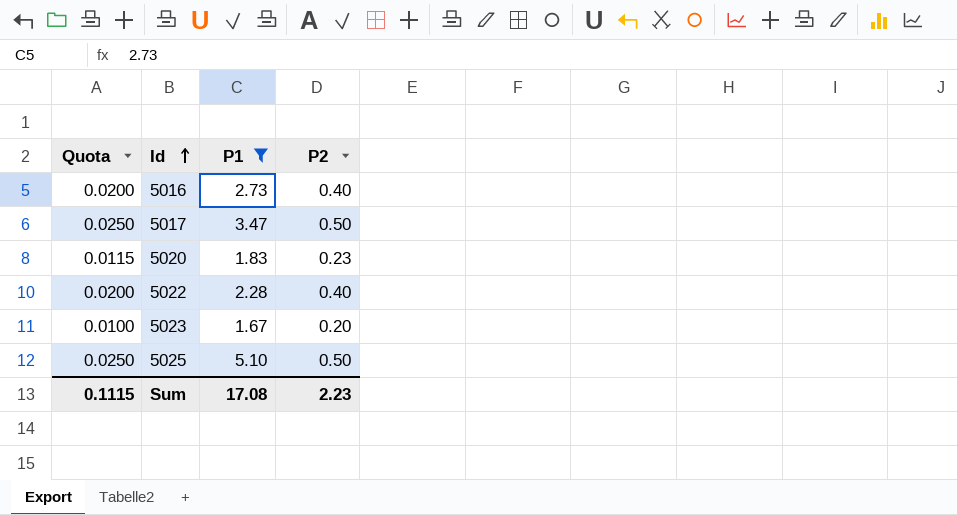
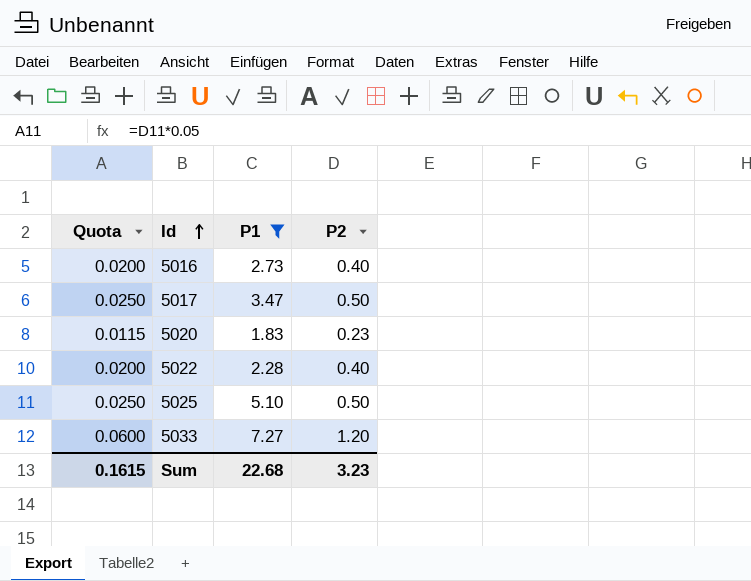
row 5023: 0.0100 | 1.67 | 0.20 -> none
row 5033: none -> 0.0600 | 7.27 | 1.20
Sum | Quota: 0.1115 -> 0.1615
Sum | P1: 17.08 -> 22.68
Sum | P2: 2.23 -> 3.23

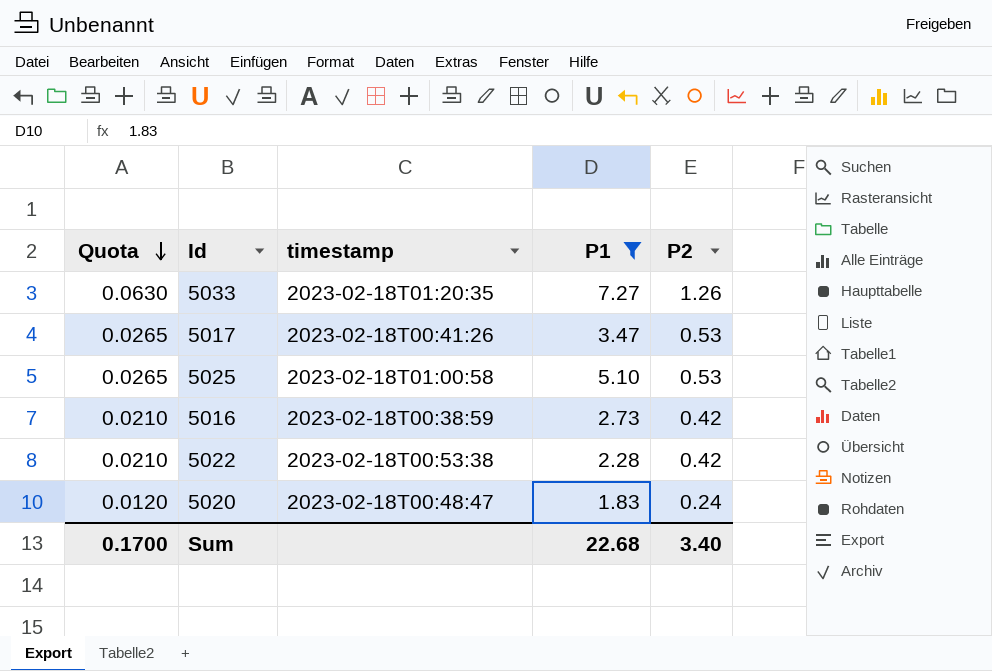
row order: Id ascending -> Quota descending
column timestamp | position: none -> 3
5033 | Quota: 0.0600 -> 0.0630
5033 | P2: 1.20 -> 1.26
5017 | Quota: 0.0250 -> 0.0265
5017 | P2: 0.50 -> 0.53
5025 | Quota: 0.0250 -> 0.0265
5025 | P2: 0.50 -> 0.53
5016 | Quota: 0.0200 -> 0.0210
5016 | P2: 0.40 -> 0.42
5022 | Quota: 0.0200 -> 0.0210
5022 | P2: 0.40 -> 0.42
5020 | Quota: 0.0115 -> 0.0120
5020 | P2: 0.23 -> 0.24
Sum | Quota: 0.1615 -> 0.1700
Sum | P2: 3.23 -> 3.40

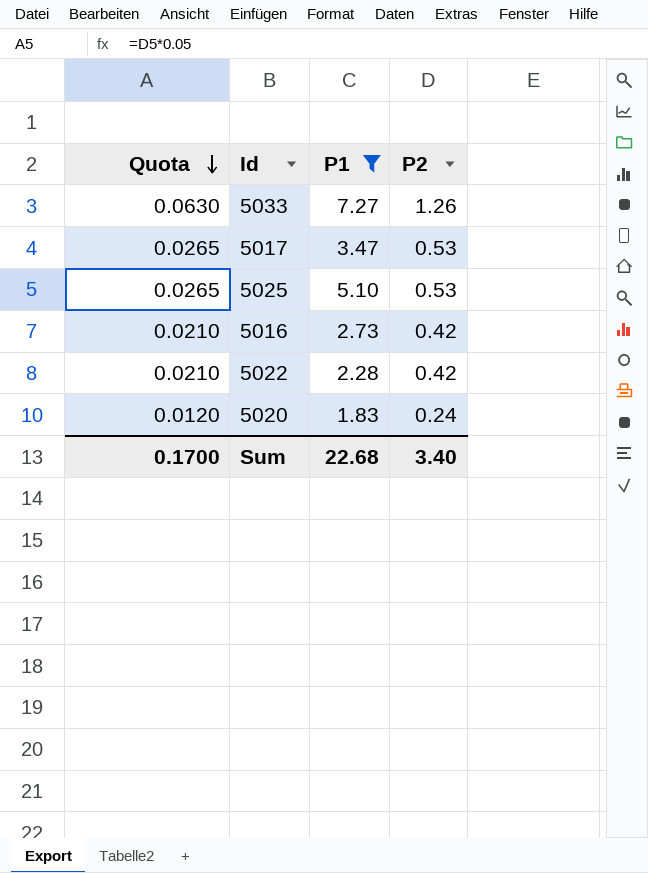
column timestamp | position: 3 -> none

